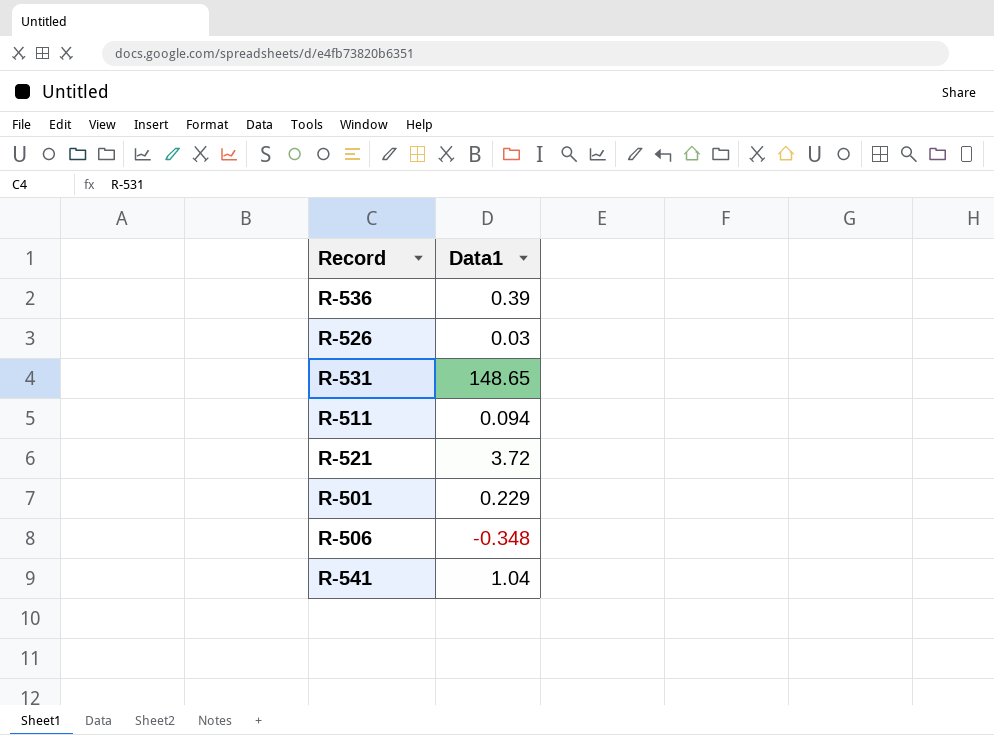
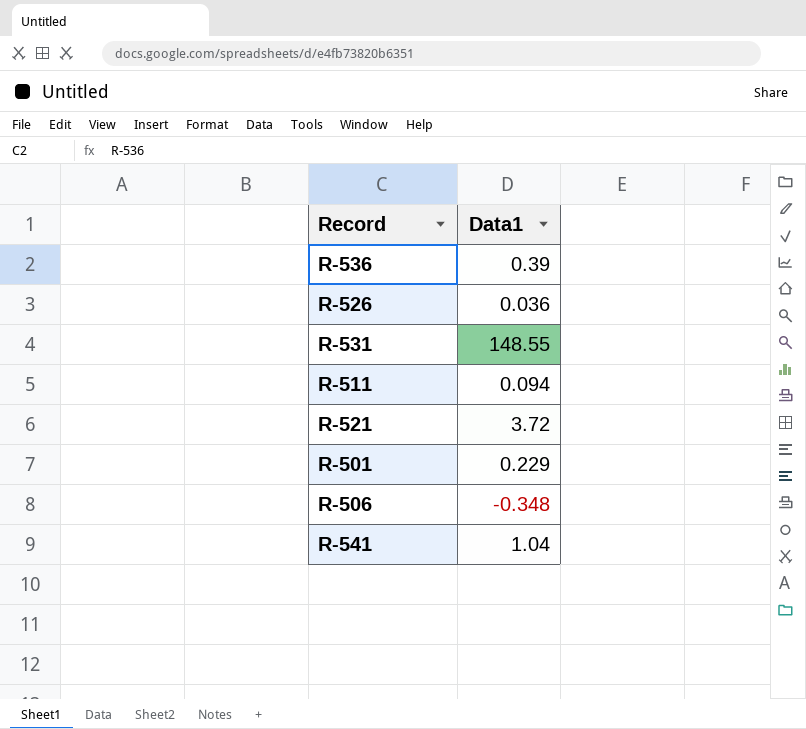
R-526 | Data1: 0.03 -> 0.036
R-531 | Data1: 148.65 -> 148.55

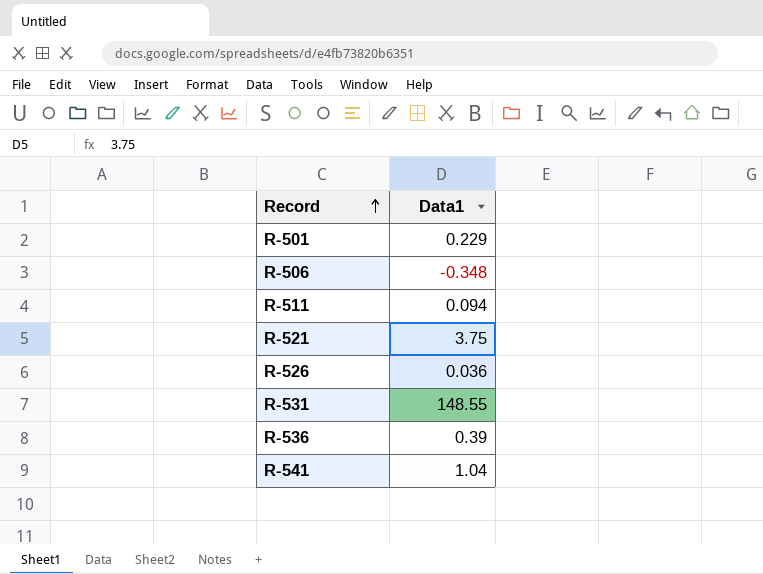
row order: none -> Record ascending
R-521 | Data1: 3.72 -> 3.75

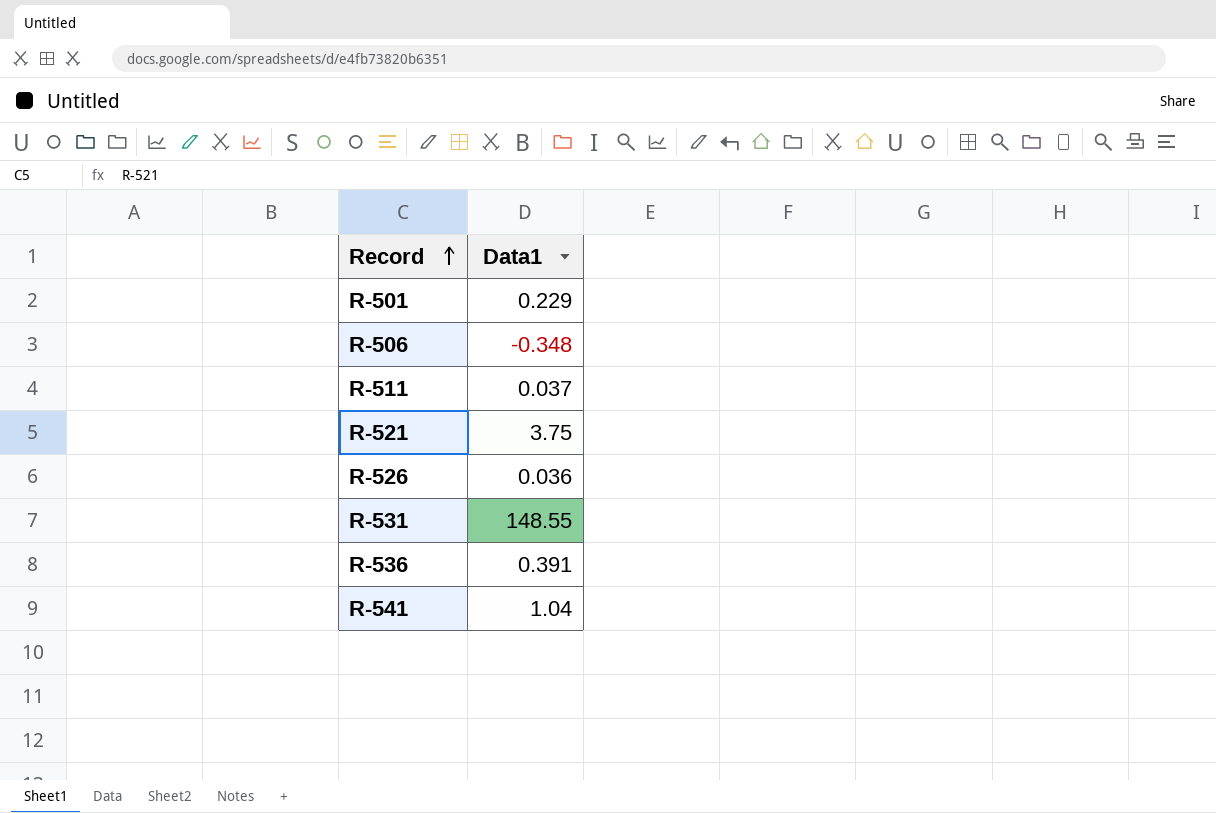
R-511 | Data1: 0.094 -> 0.037
R-536 | Data1: 0.39 -> 0.391

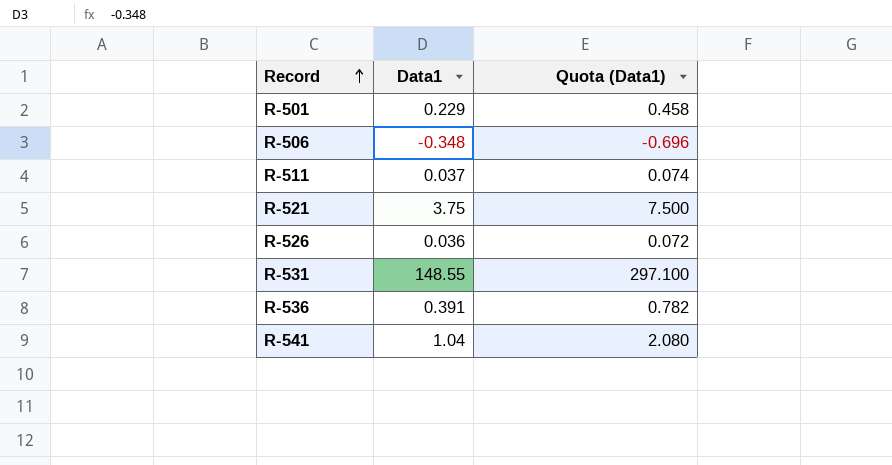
column Quota (Data1) | formula: none -> [Data1] * 2

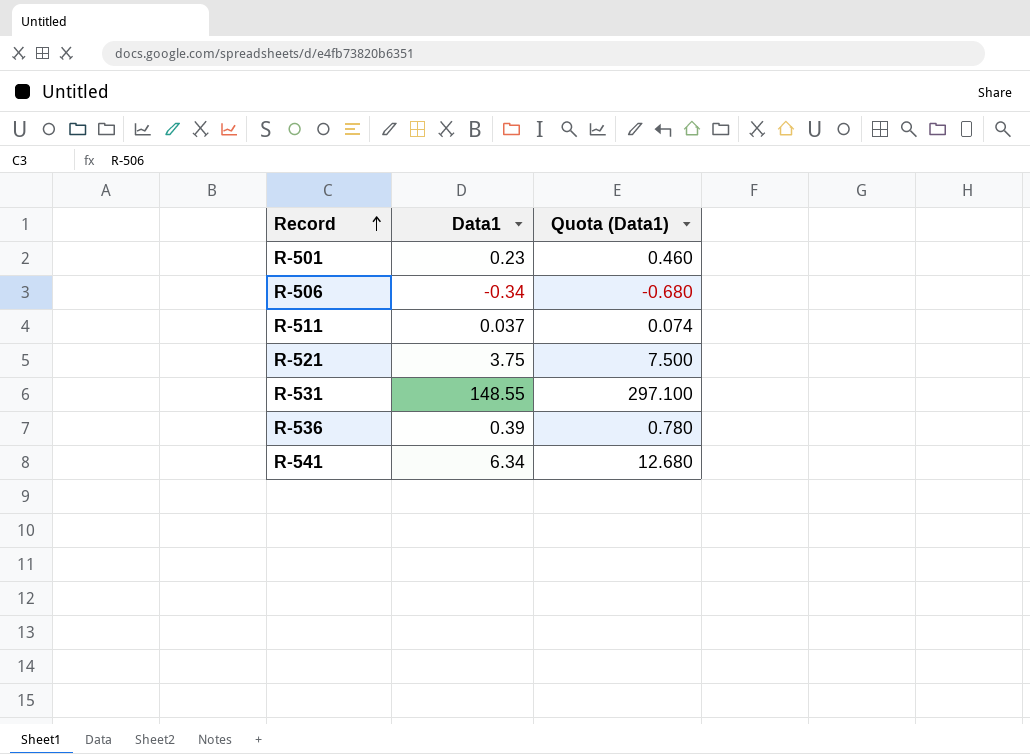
row R-526: 0.036 | 0.072 -> none
R-501 | Data1: 0.229 -> 0.23
R-501 | Quota (Data1): 0.458 -> 0.460
R-506 | Data1: -0.348 -> -0.34
R-506 | Quota (Data1): -0.696 -> -0.680
R-536 | Data1: 0.391 -> 0.39
R-536 | Quota (Data1): 0.782 -> 0.780
R-541 | Data1: 1.04 -> 6.34
R-541 | Quota (Data1): 2.080 -> 12.680

